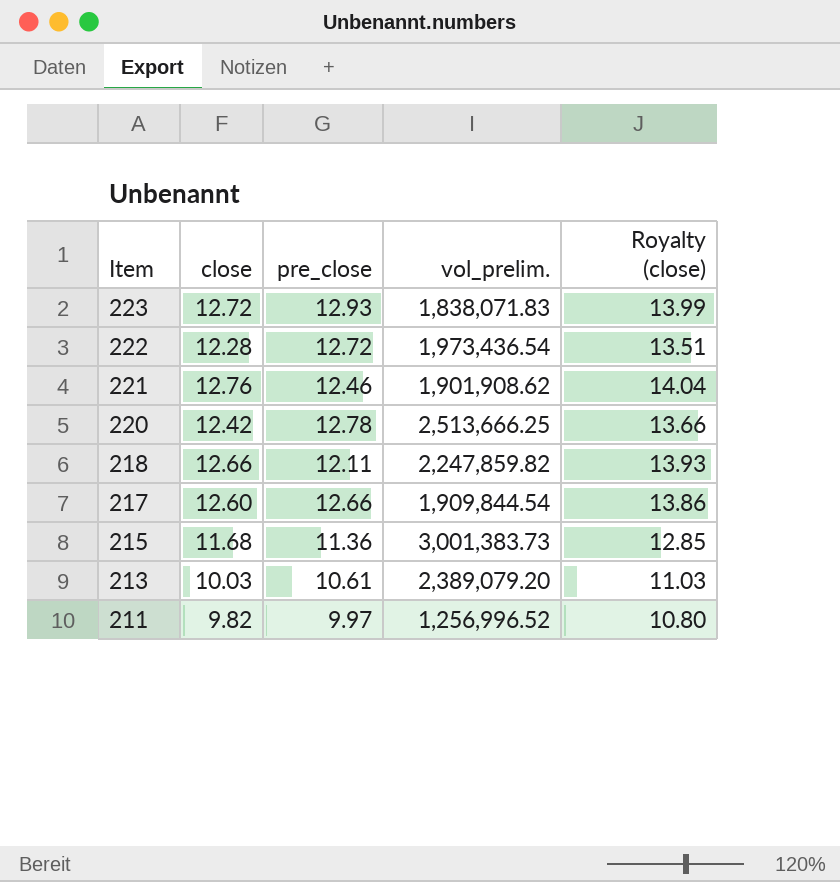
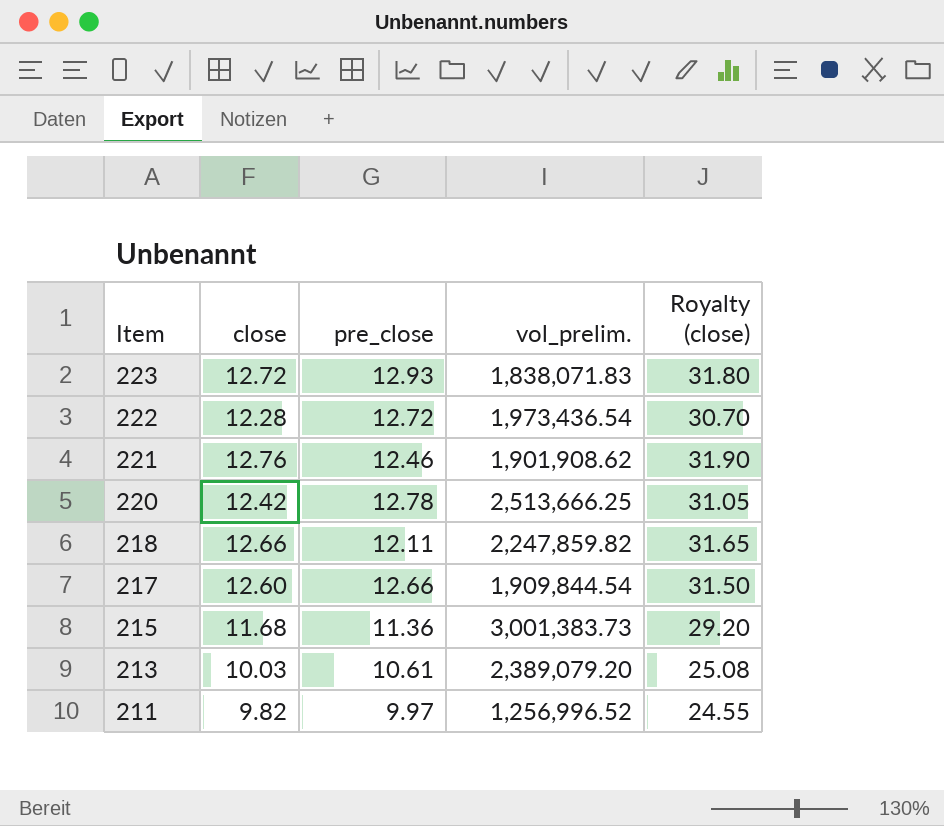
column Royalty (close) | formula: [close] * 1.1 -> [close] * 2.5

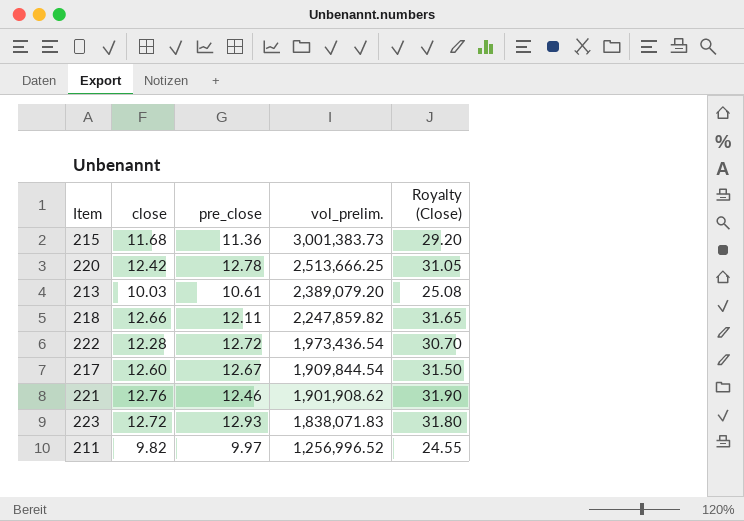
row order: Item descending -> vol_prelim. descending
column name: Royalty (close) -> Royalty (Close)
217 | pre_close: 12.66 -> 12.67

